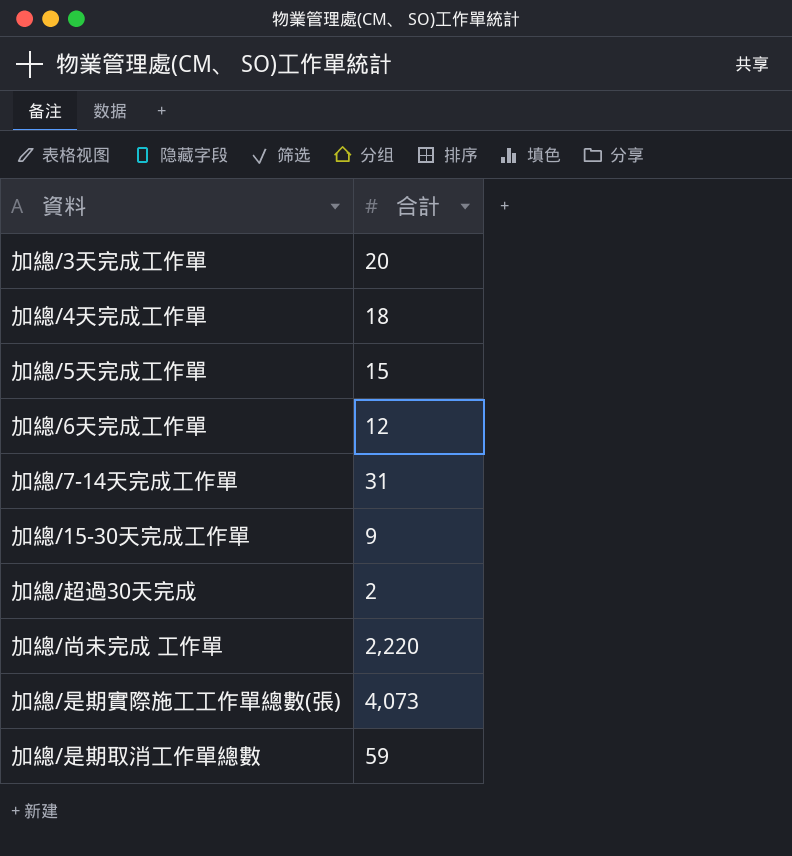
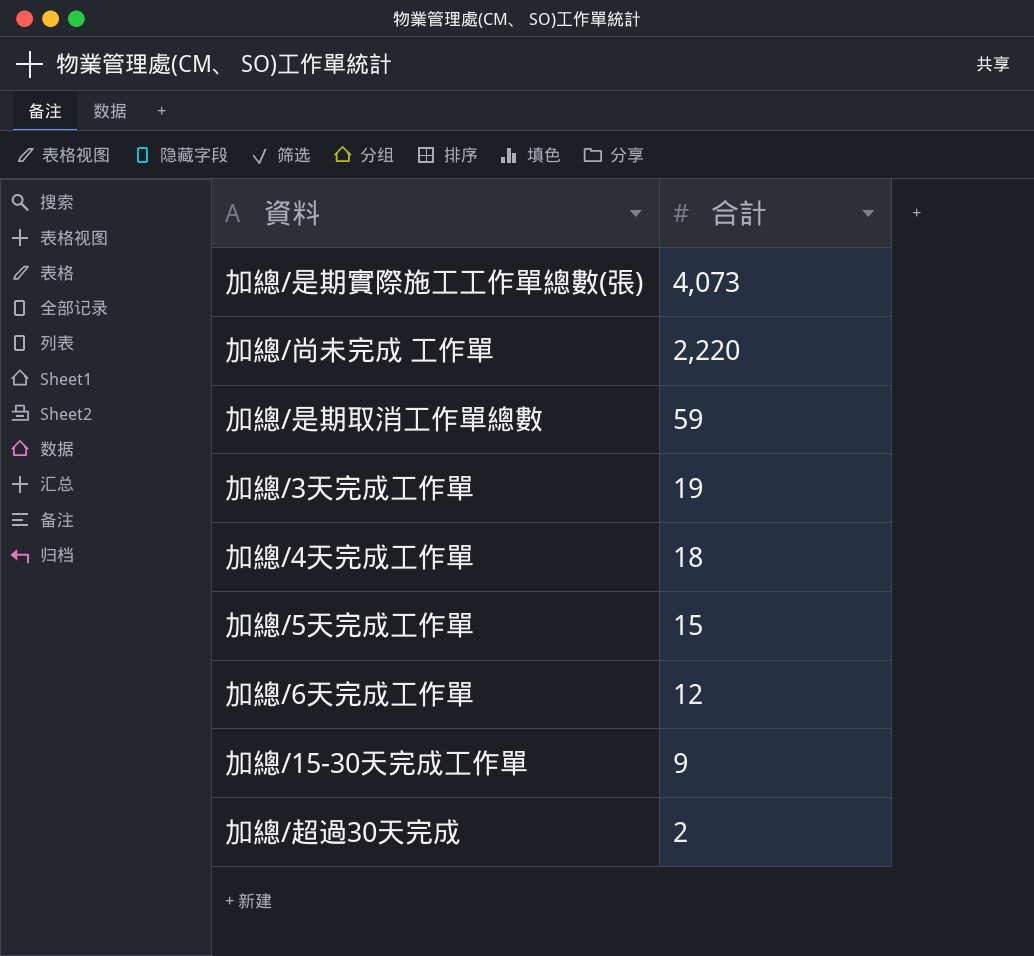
row order: none -> 合計 descending
row 加總/7-14天完成工作單: 31 -> none
加總/3天完成工作單 | 合計: 20 -> 19

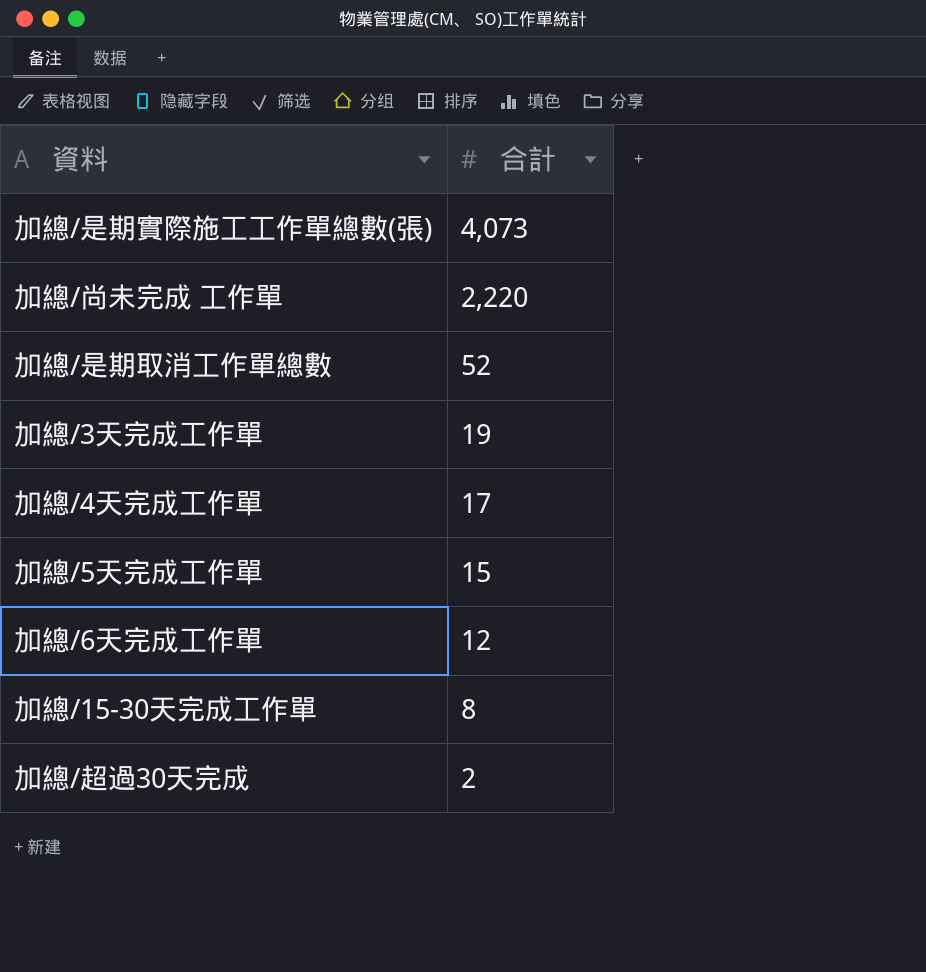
加總/是期取消工作單總數 | 合計: 59 -> 52
加總/4天完成工作單 | 合計: 18 -> 17
加總/15-30天完成工作單 | 合計: 9 -> 8

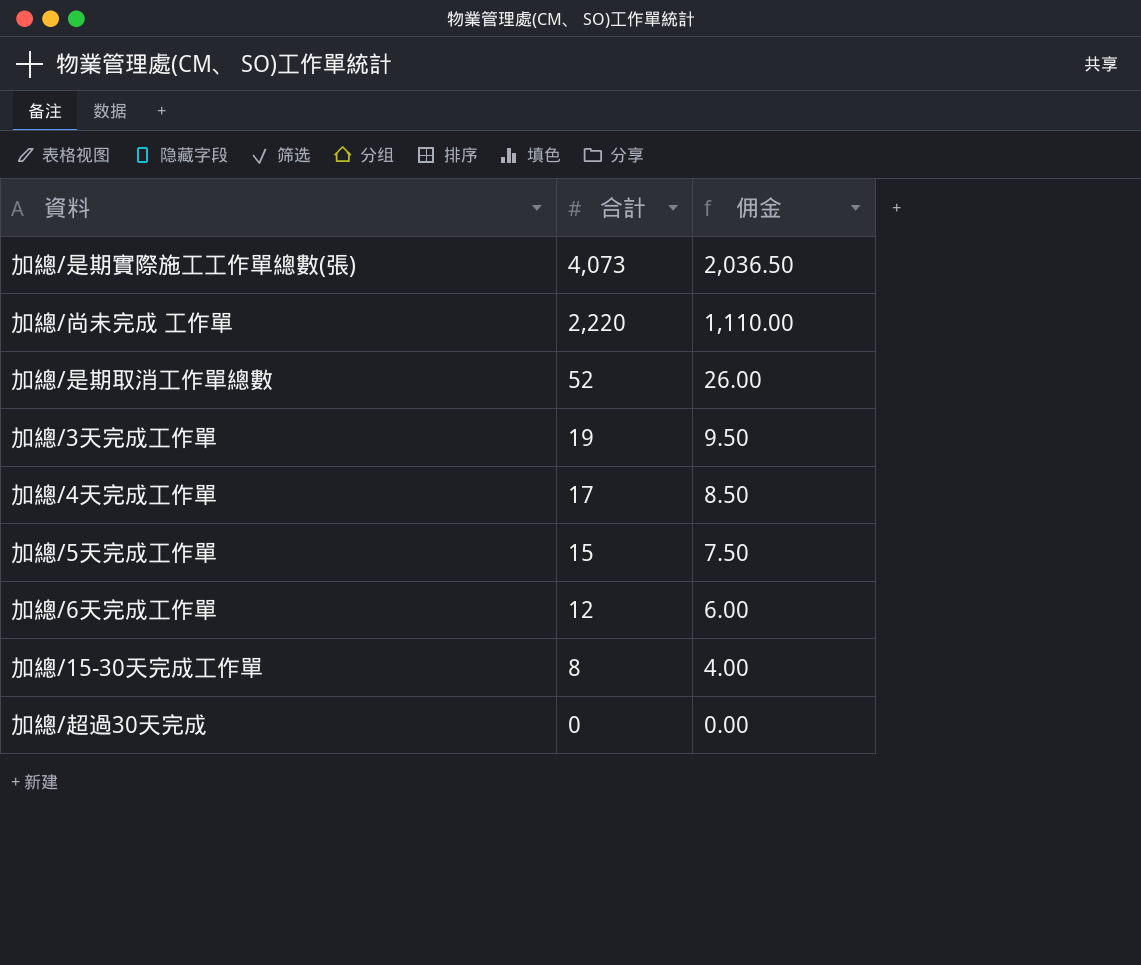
column 佣金 | formula: none -> [合計] * 0.5
加總/超過30天完成 | 合計: 2 -> 0

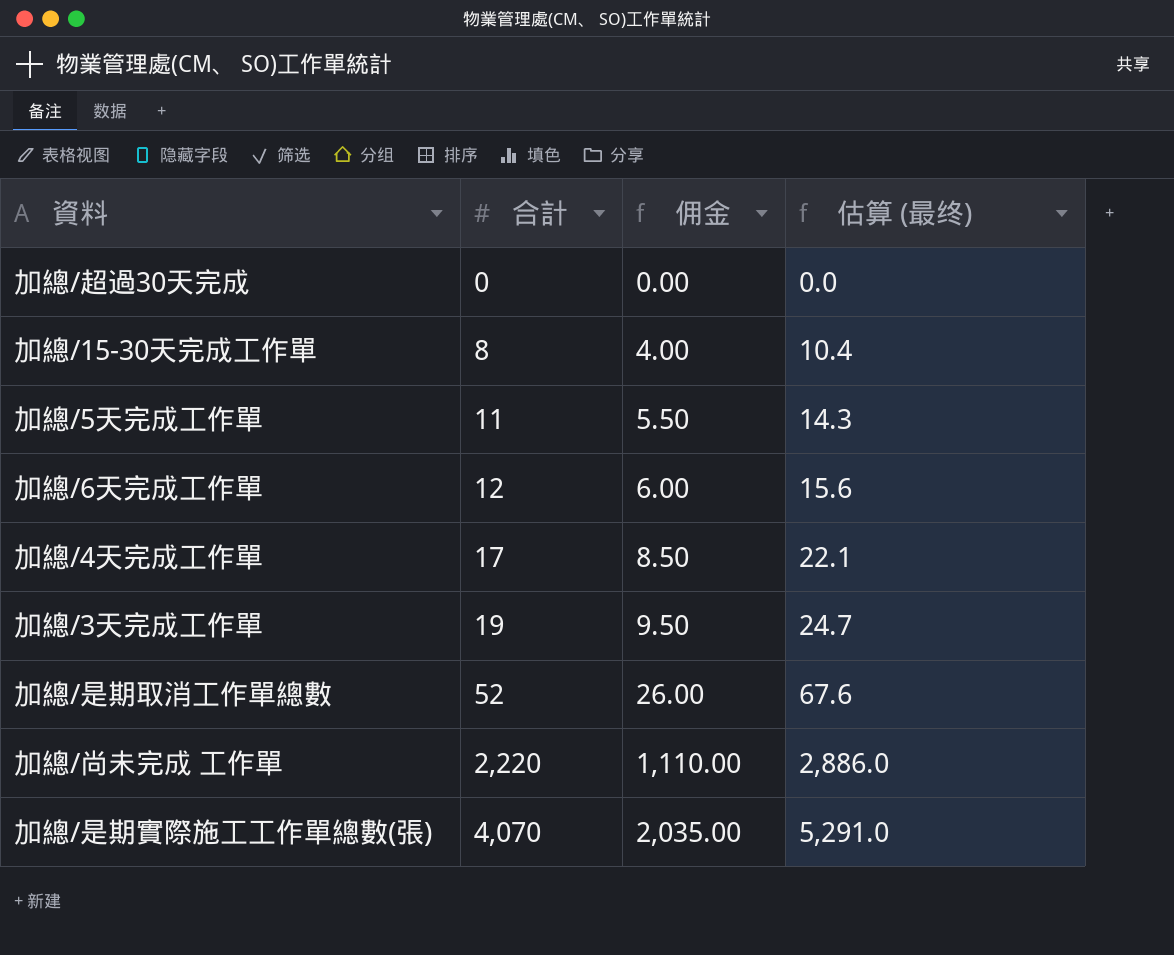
row order: 合計 descending -> 合計 ascending
column 估算 (最终) | formula: none -> [合計] * 1.3
加總/5天完成工作單 | 合計: 15 -> 11
加總/5天完成工作單 | 佣金: 7.50 -> 5.50
加總/是期實際施工工作單總數(張) | 合計: 4,073 -> 4,070
加總/是期實際施工工作單總數(張) | 佣金: 2,036.50 -> 2,035.00

